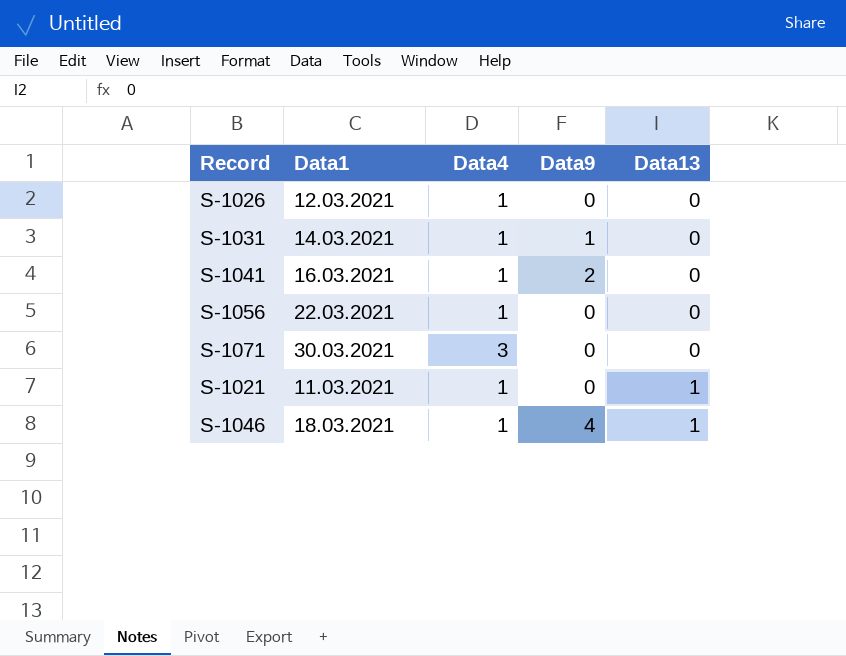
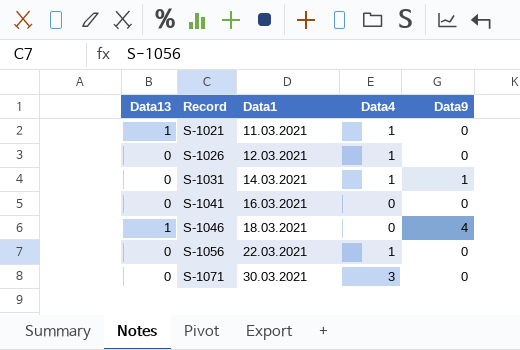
row order: Data13 ascending -> Record ascending
column Data13 | position: 5 -> 1
S-1041 | Data4: 1 -> 0
S-1041 | Data9: 2 -> 0
S-1046 | Data4: 1 -> 0

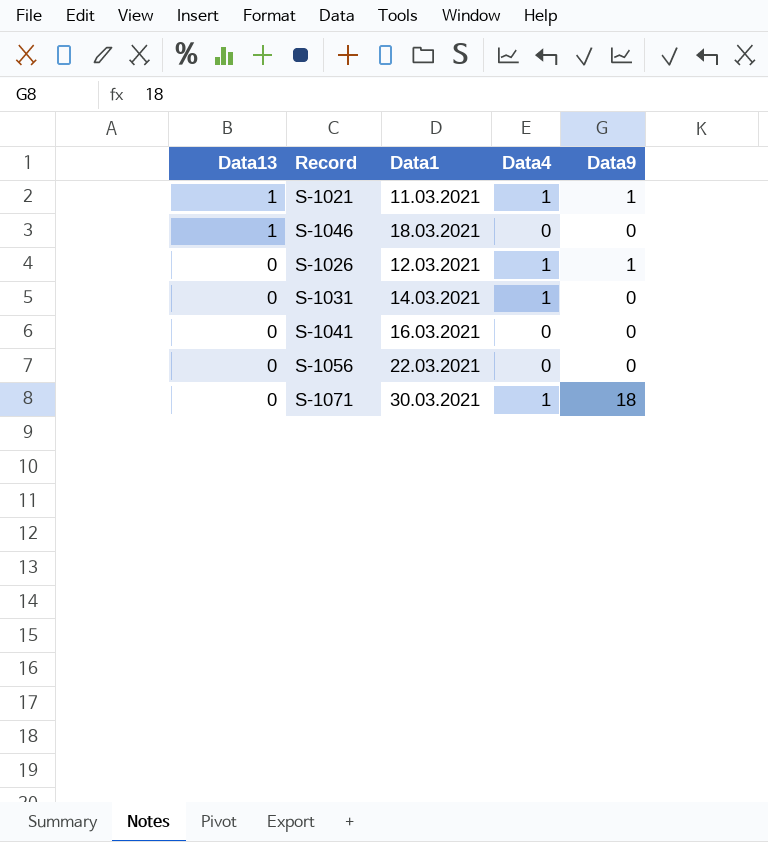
row order: Record ascending -> Data13 descending
S-1021 | Data9: 0 -> 1
S-1046 | Data9: 4 -> 0
S-1026 | Data9: 0 -> 1
S-1031 | Data9: 1 -> 0
S-1056 | Data4: 1 -> 0
S-1071 | Data4: 3 -> 1
S-1071 | Data9: 0 -> 18

